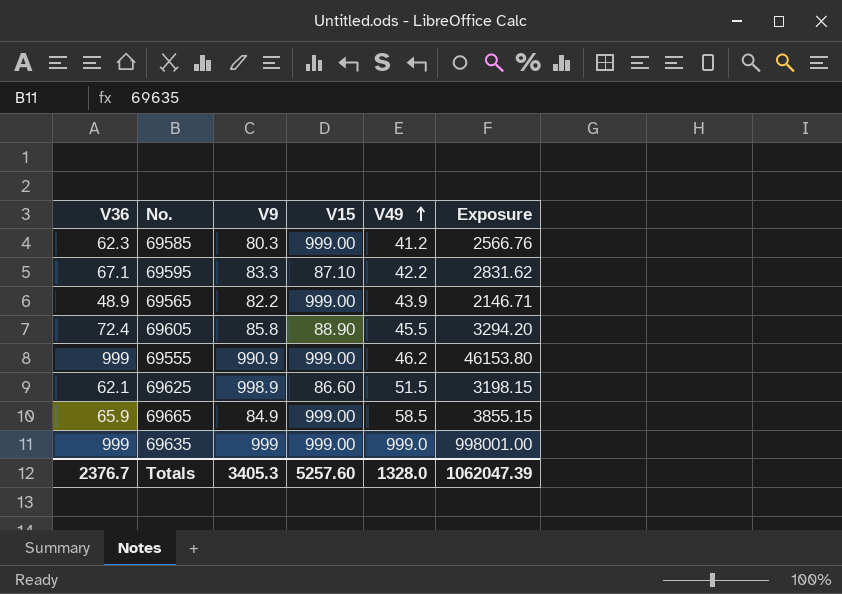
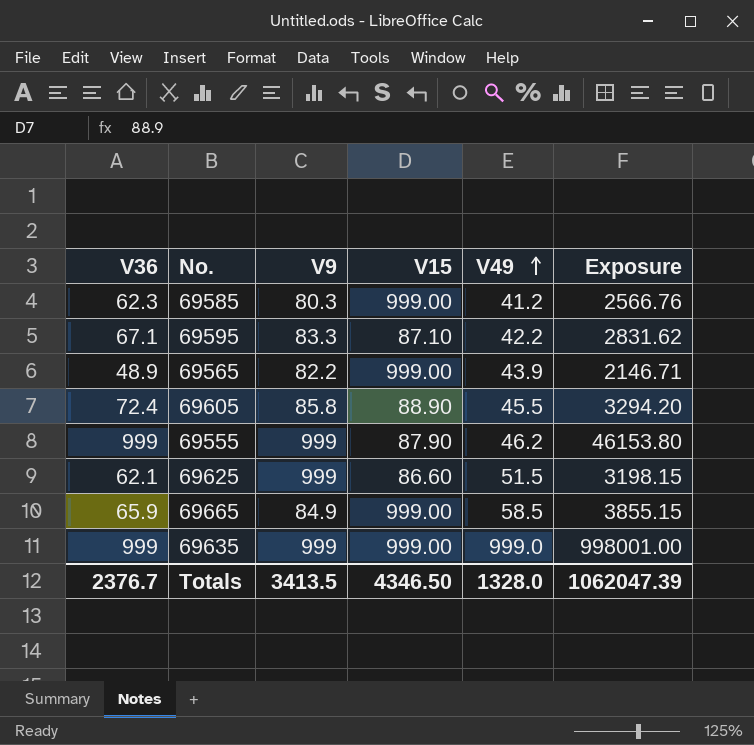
69555 | V9: 990.9 -> 999
69555 | V15: 999.00 -> 87.90
69625 | V9: 998.9 -> 999
Totals | V9: 3405.3 -> 3413.5
Totals | V15: 5257.60 -> 4346.50

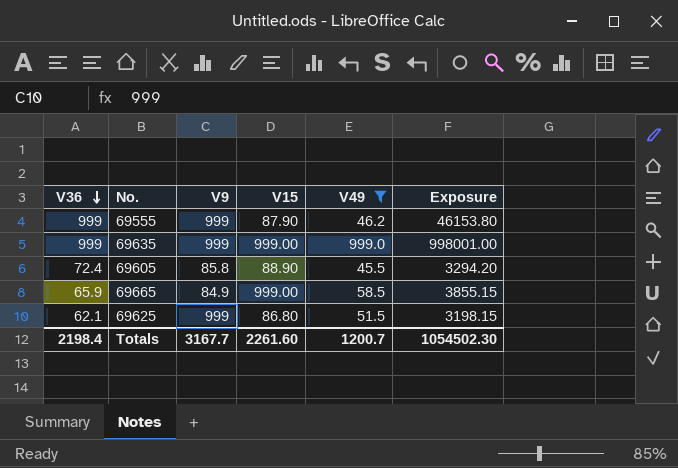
filter: none -> V49 >= 45.5
row order: V49 ascending -> V36 descending
69625 | V15: 86.60 -> 86.80
Totals | V36: 2376.7 -> 2198.4
Totals | V9: 3413.5 -> 3167.7
Totals | V15: 4346.50 -> 2261.60
Totals | V49: 1328.0 -> 1200.7
Totals | Exposure: 1062047.39 -> 1054502.30

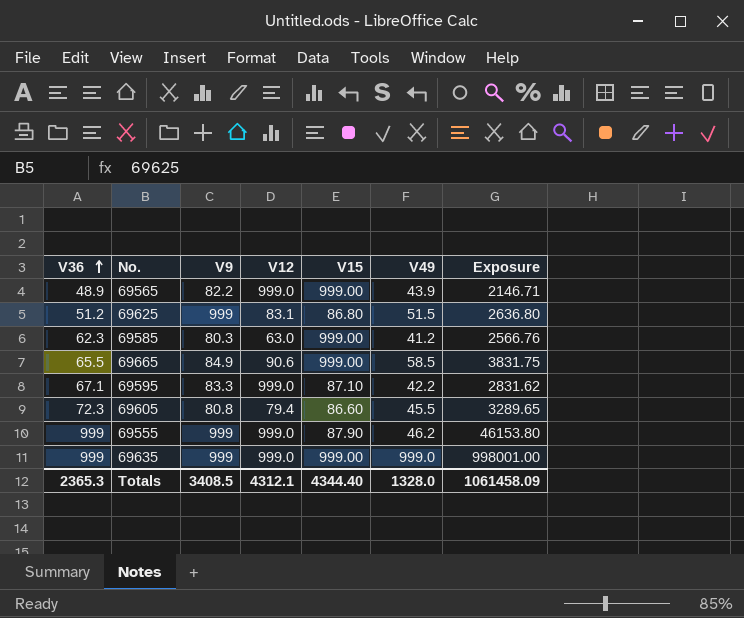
filter: V49 >= 45.5 -> none
row order: V36 descending -> V36 ascending
column V12 | position: none -> 4
69625 | V36: 62.1 -> 51.2
69625 | Exposure: 3198.15 -> 2636.80
69665 | V36: 65.9 -> 65.5
69665 | Exposure: 3855.15 -> 3831.75
69605 | V36: 72.4 -> 72.3
69605 | V9: 85.8 -> 80.8
69605 | V15: 88.90 -> 86.60
69605 | Exposure: 3294.20 -> 3289.65
Totals | V36: 2198.4 -> 2365.3
Totals | V9: 3167.7 -> 3408.5
Totals | V15: 2261.60 -> 4344.40
Totals | V49: 1200.7 -> 1328.0
Totals | Exposure: 1054502.30 -> 1061458.09

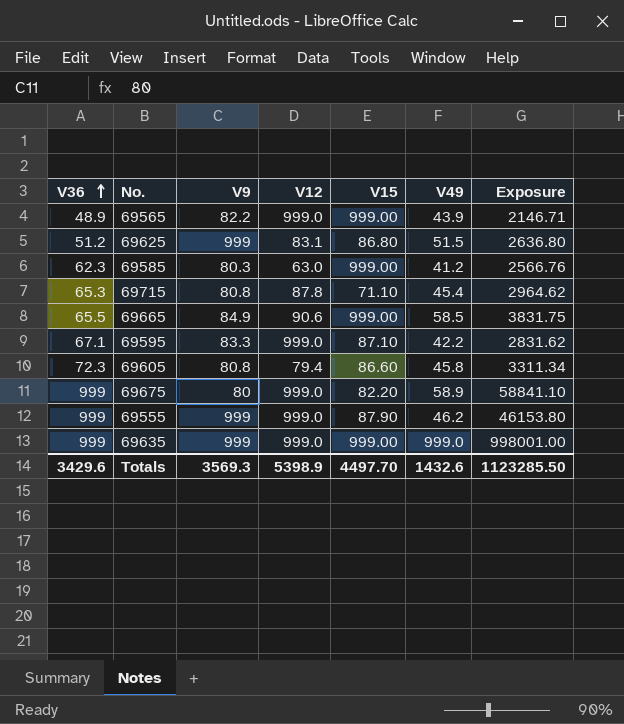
row 69715: none -> 65.3 | 80.8 | 87.8 | 71.10 | 45.4 | 2964.62
69605 | V49: 45.5 -> 45.8
69605 | Exposure: 3289.65 -> 3311.34
row 69675: none -> 999 | 80 | 999.0 | 82.20 | 58.9 | 58841.10
Totals | V36: 2365.3 -> 3429.6
Totals | V9: 3408.5 -> 3569.3
Totals | V12: 4312.1 -> 5398.9
Totals | V15: 4344.40 -> 4497.70
Totals | V49: 1328.0 -> 1432.6
Totals | Exposure: 1061458.09 -> 1123285.50

